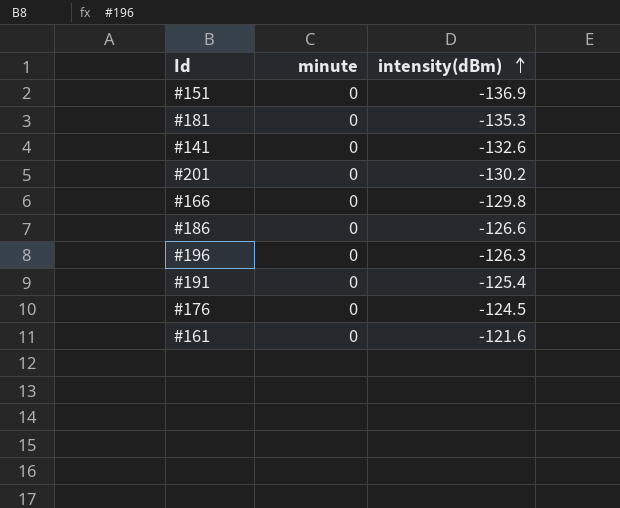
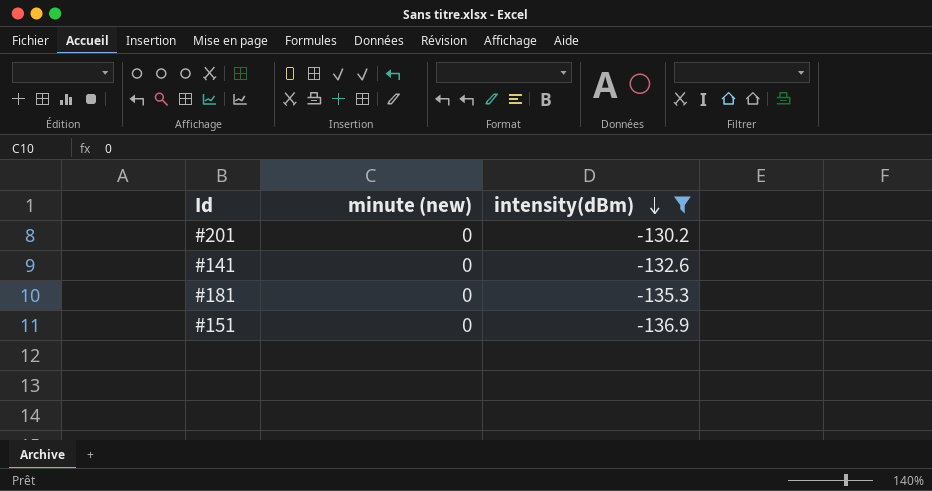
filter: none -> intensity(dBm) <= -130.2
row order: intensity(dBm) ascending -> intensity(dBm) descending
column name: minute -> minute (new)

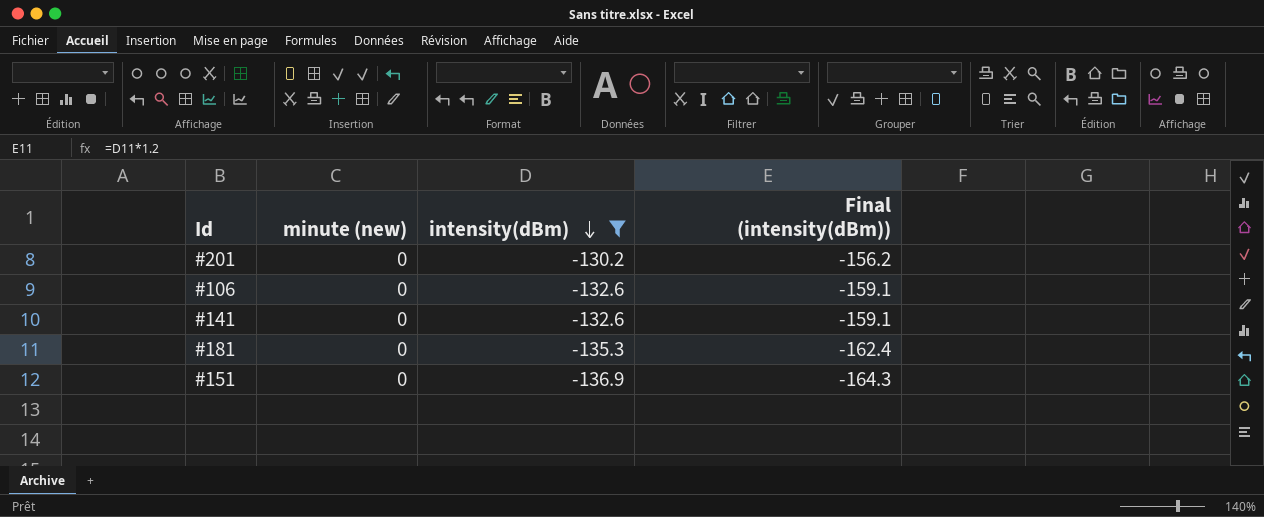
column Final (intensity(dBm)) | formula: none -> [intensity(dBm)] * 1.2
row #106: none -> 0 | -132.6 | -159.1

